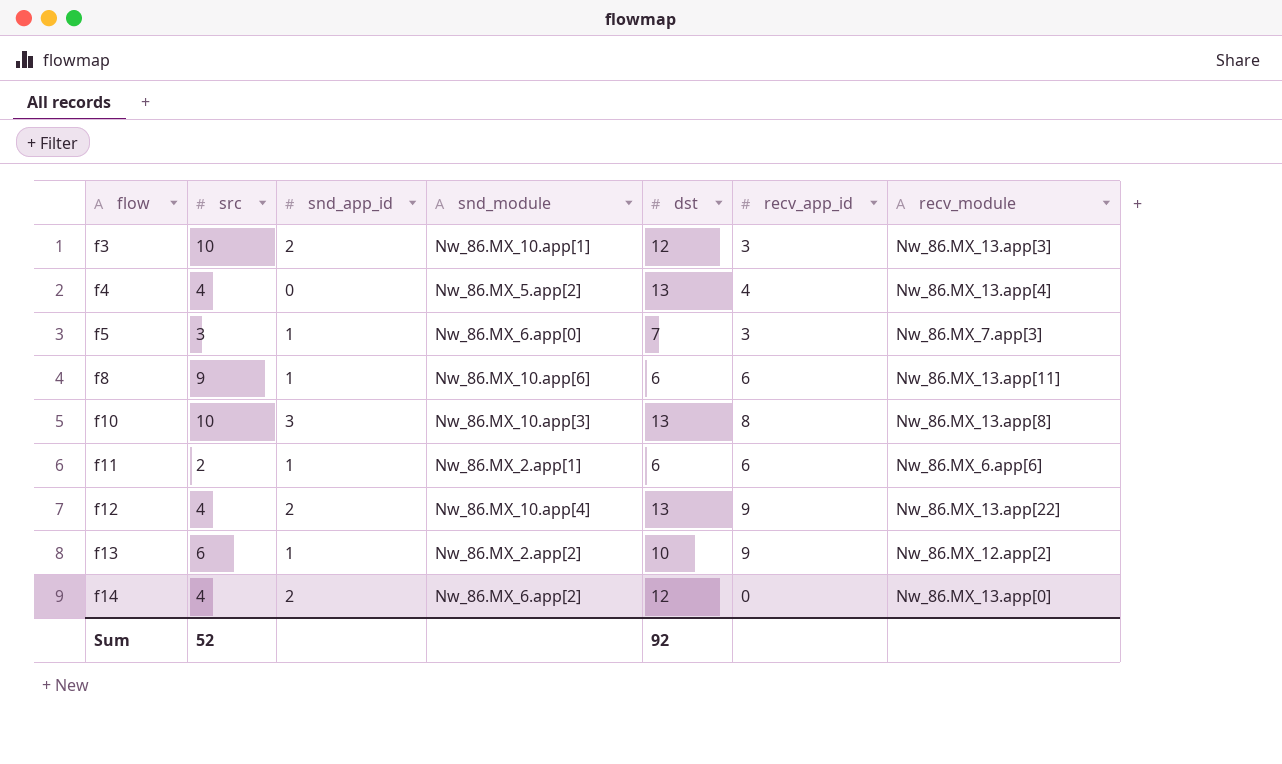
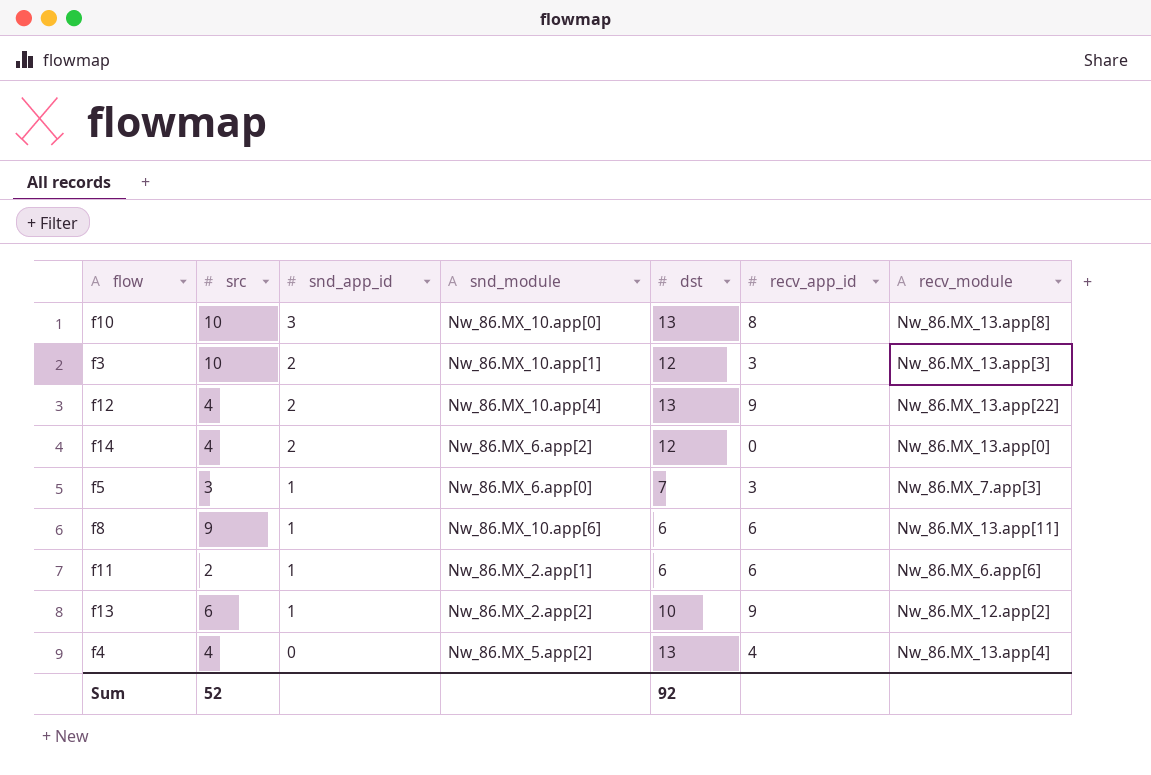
row order: flow ascending -> snd_app_id descending
f10 | snd_module: Nw_86.MX_10.app[3] -> Nw_86.MX_10.app[0]

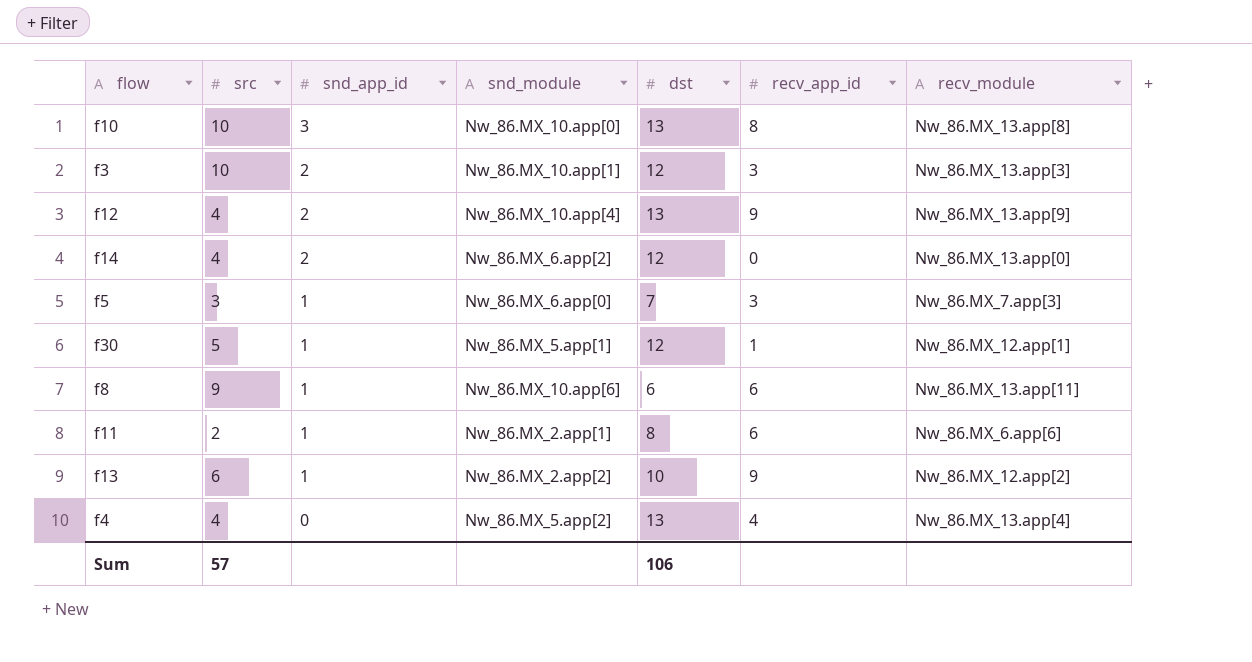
f12 | recv_module: Nw_86.MX_13.app[22] -> Nw_86.MX_13.app[9]
row f30: none -> 5 | 1 | Nw_86.MX_5.app[1] | 12 | 1 | Nw_86.MX_12.app[1]
f11 | dst: 6 -> 8
Sum | src: 52 -> 57
Sum | dst: 92 -> 106

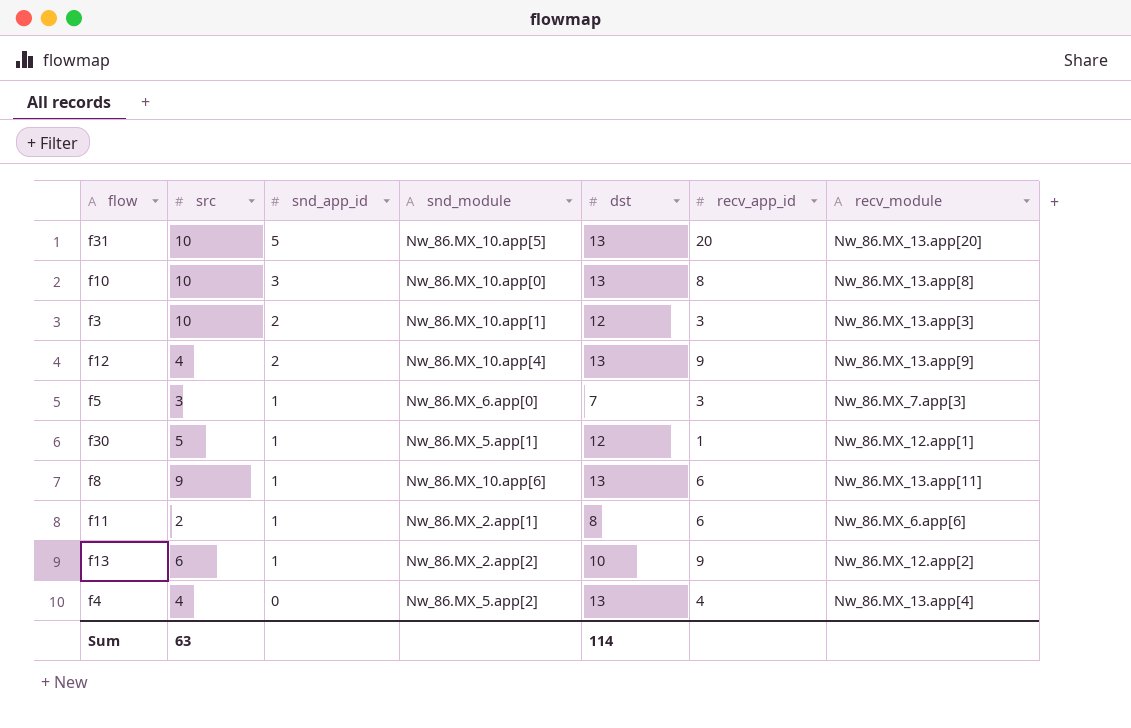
row f14: 4 | 2 | Nw_86.MX_6.app[2] | 12 | 0 | Nw_86.MX_13.app[0] -> none
row f31: none -> 10 | 5 | Nw_86.MX_10.app[5] | 13 | 20 | Nw_86.MX_13.app[20]
f8 | dst: 6 -> 13
Sum | src: 57 -> 63
Sum | dst: 106 -> 114

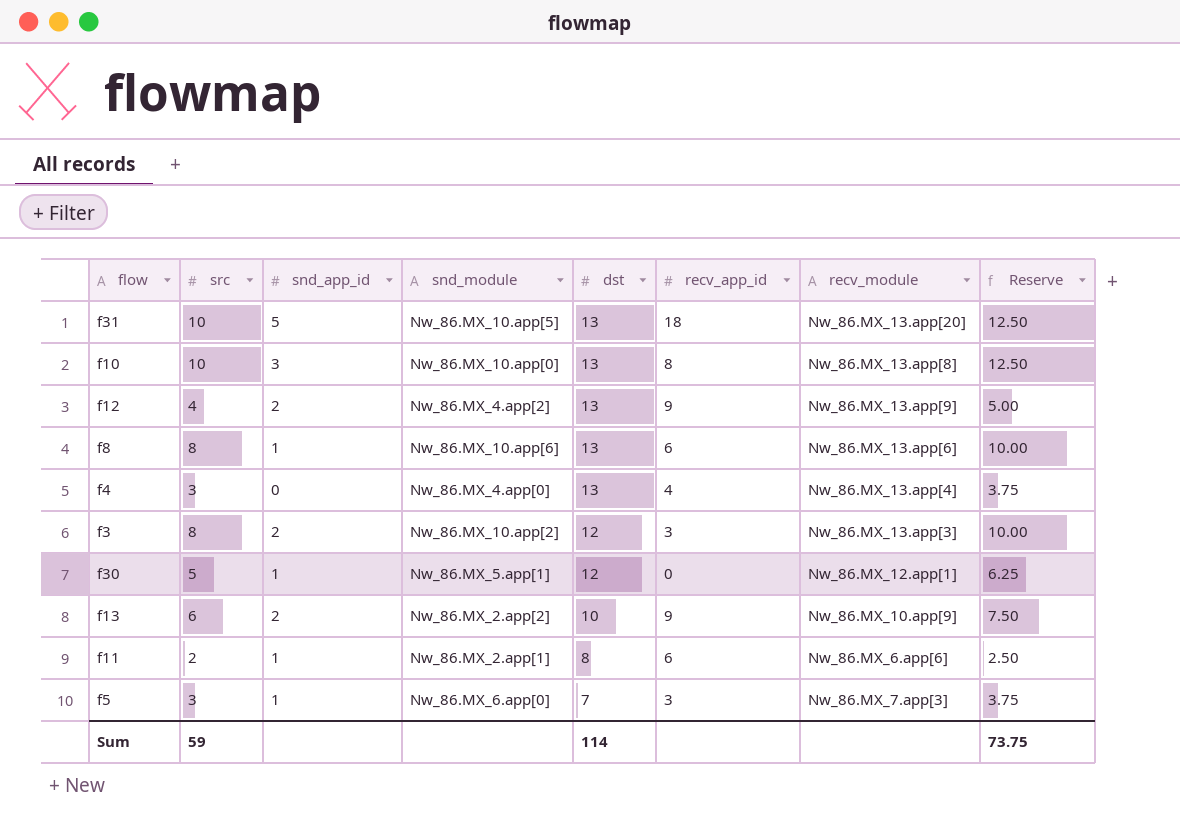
row order: snd_app_id descending -> dst descending
column Reserve | formula: none -> [src] * 1.25
f31 | recv_app_id: 20 -> 18
f12 | snd_module: Nw_86.MX_10.app[4] -> Nw_86.MX_4.app[2]
f8 | src: 9 -> 8
f8 | recv_module: Nw_86.MX_13.app[11] -> Nw_86.MX_13.app[6]
f4 | src: 4 -> 3
f4 | snd_module: Nw_86.MX_5.app[2] -> Nw_86.MX_4.app[0]
f3 | src: 10 -> 8
f3 | snd_module: Nw_86.MX_10.app[1] -> Nw_86.MX_10.app[2]
f30 | recv_app_id: 1 -> 0
f13 | snd_app_id: 1 -> 2
f13 | recv_module: Nw_86.MX_12.app[2] -> Nw_86.MX_10.app[9]
Sum | src: 63 -> 59

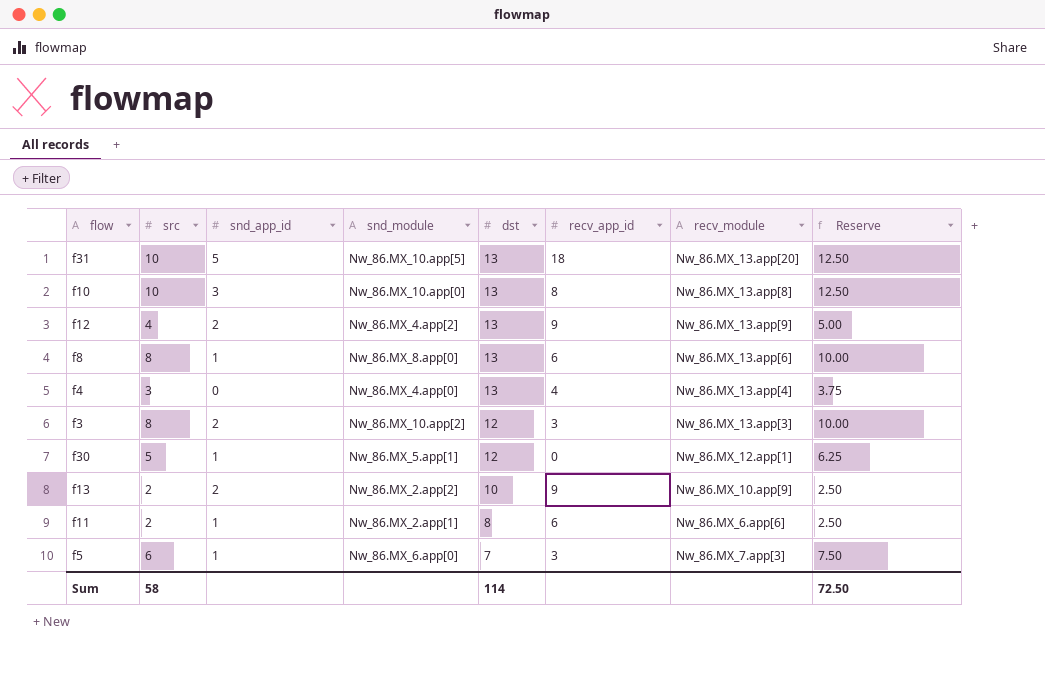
f8 | snd_module: Nw_86.MX_10.app[6] -> Nw_86.MX_8.app[0]
f13 | src: 6 -> 2
f13 | Reserve: 7.50 -> 2.50
f5 | src: 3 -> 6
f5 | Reserve: 3.75 -> 7.50
Sum | src: 59 -> 58
Sum | Reserve: 73.75 -> 72.50

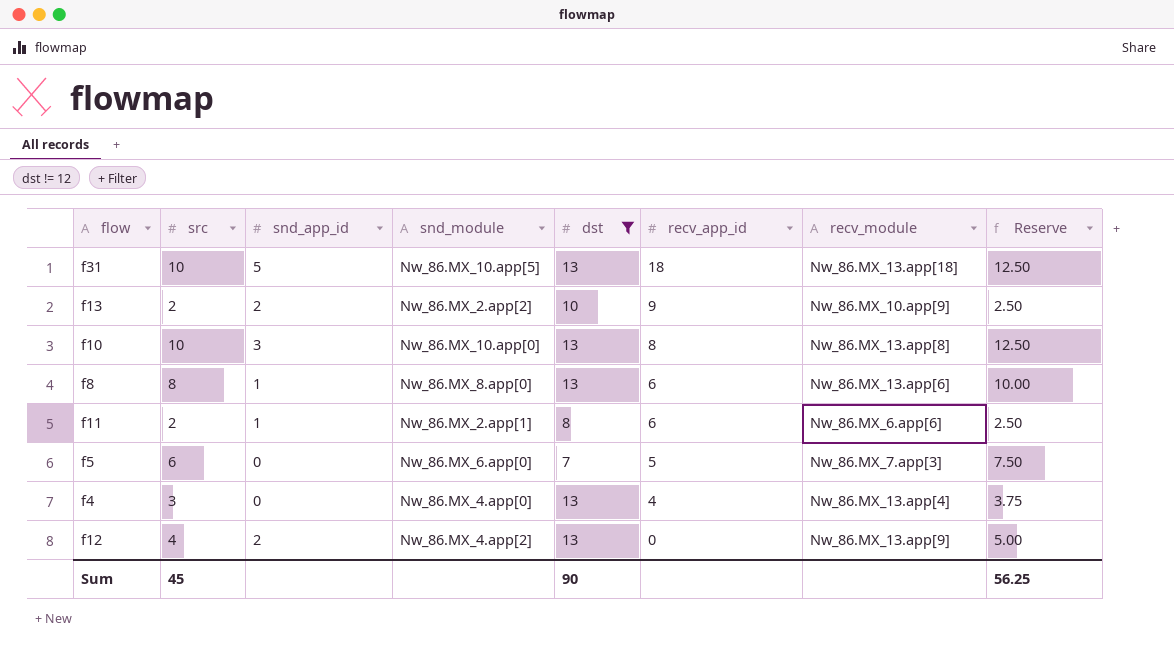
filter: none -> dst != 12
row order: dst descending -> recv_app_id descending
f31 | recv_module: Nw_86.MX_13.app[20] -> Nw_86.MX_13.app[18]
f5 | snd_app_id: 1 -> 0
f5 | recv_app_id: 3 -> 5
f12 | recv_app_id: 9 -> 0
Sum | src: 58 -> 45
Sum | dst: 114 -> 90
Sum | Reserve: 72.50 -> 56.25

